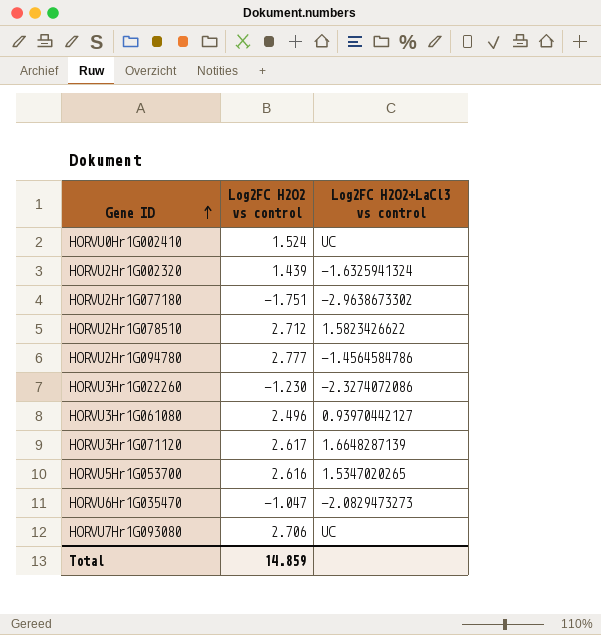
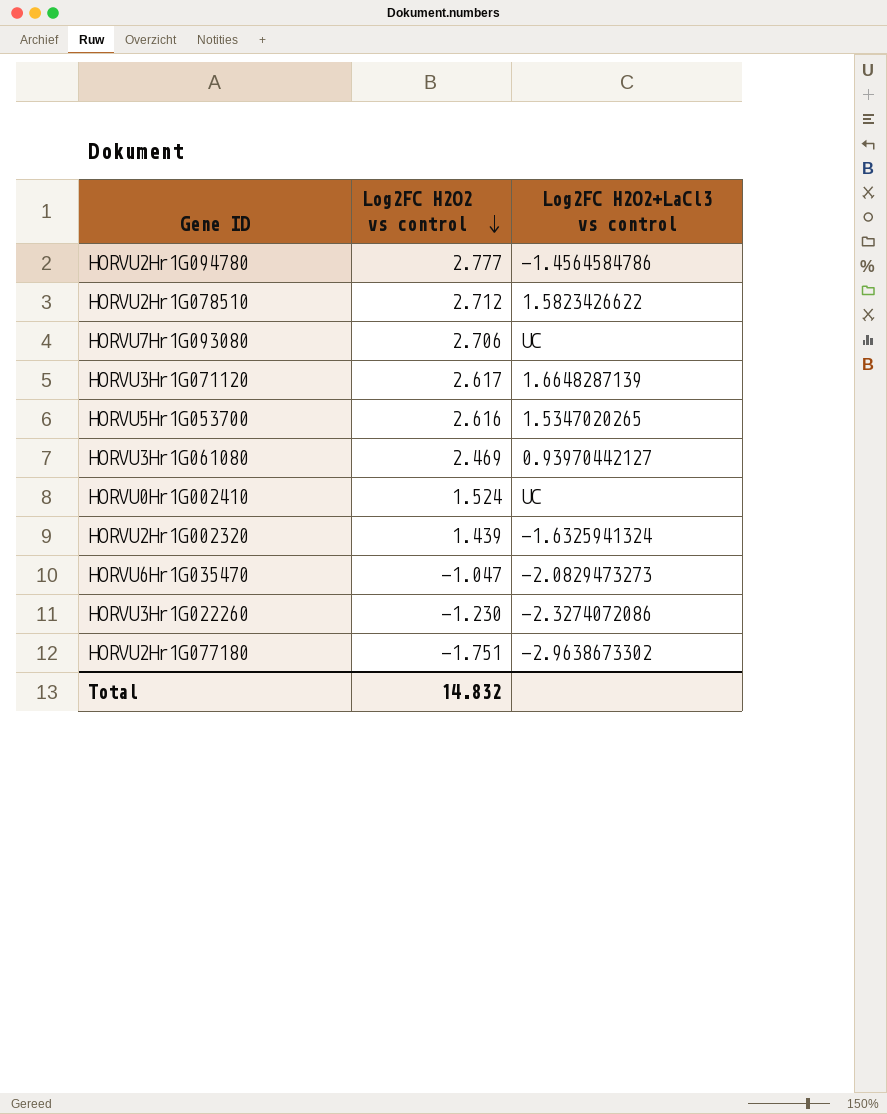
row order: Gene ID ascending -> Log2FC H2O2 vs control descending
HORVU3Hr1G061080 | Log2FC H2O2 vs control: 2.496 -> 2.469
Total | Log2FC H2O2 vs control: 14.859 -> 14.832

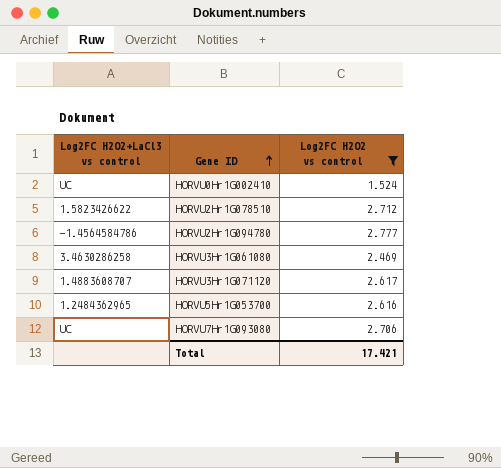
filter: none -> Log2FC H2O2 vs control >= 1.524
row order: Log2FC H2O2 vs control descending -> Gene ID ascending
column Log2FC H2O2+LaCl3 vs control | position: 3 -> 1
HORVU3Hr1G061080 | Log2FC H2O2+LaCl3 vs control: 0.93970442127 -> 3.4630286258
HORVU3Hr1G071120 | Log2FC H2O2+LaCl3 vs control: 1.6648287139 -> 1.4883608707
HORVU5Hr1G053700 | Log2FC H2O2+LaCl3 vs control: 1.5347020265 -> 1.2484362965
Total | Log2FC H2O2 vs control: 14.832 -> 17.421

